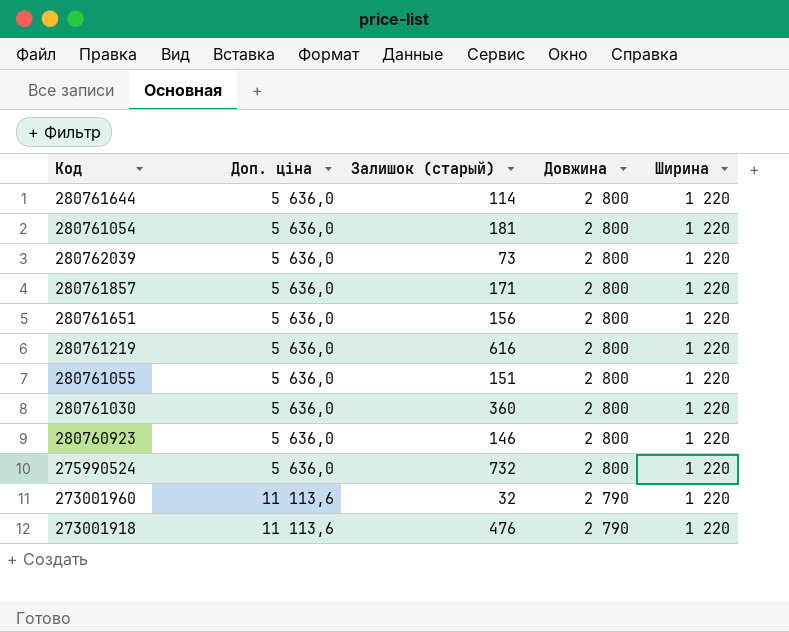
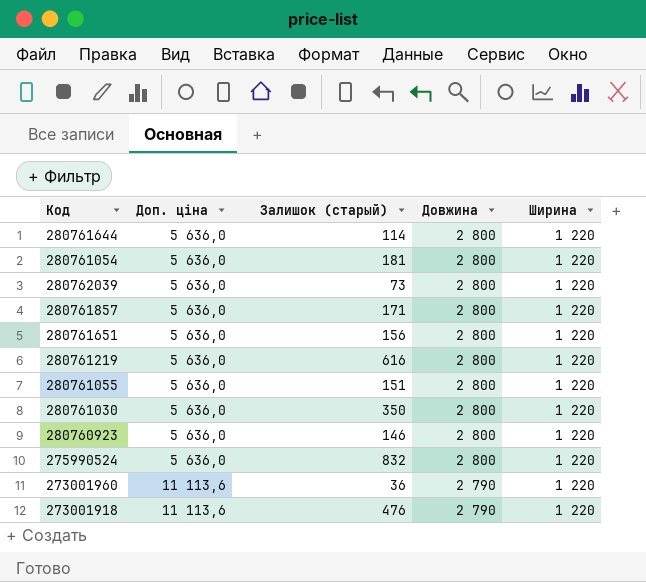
280761030 | Залишок (старый): 360 -> 350
275990524 | Залишок (старый): 732 -> 832
273001960 | Залишок (старый): 32 -> 36

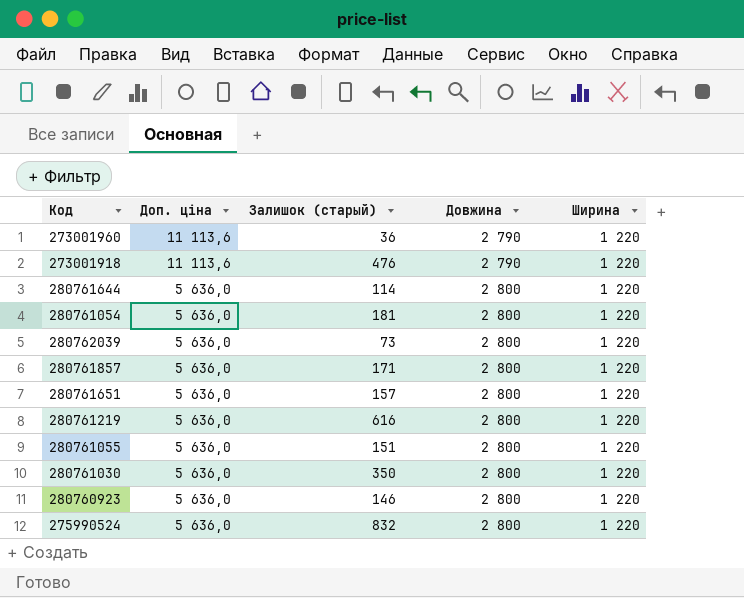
row order: Доп. ціна ascending -> Доп. ціна descending
280761651 | Залишок (старый): 156 -> 157

